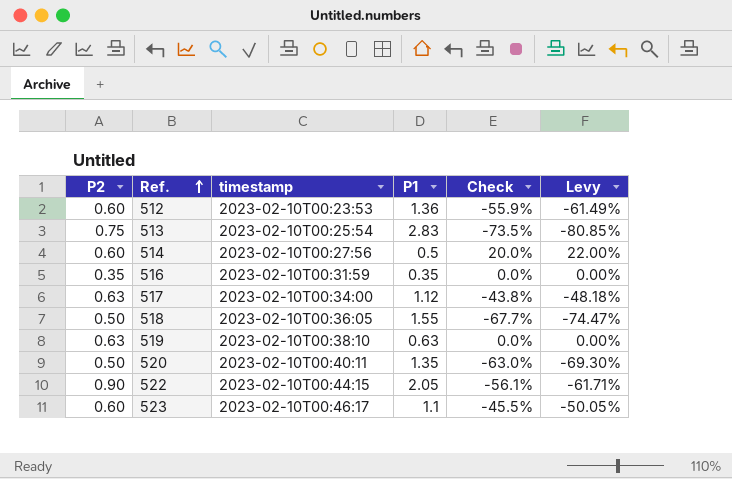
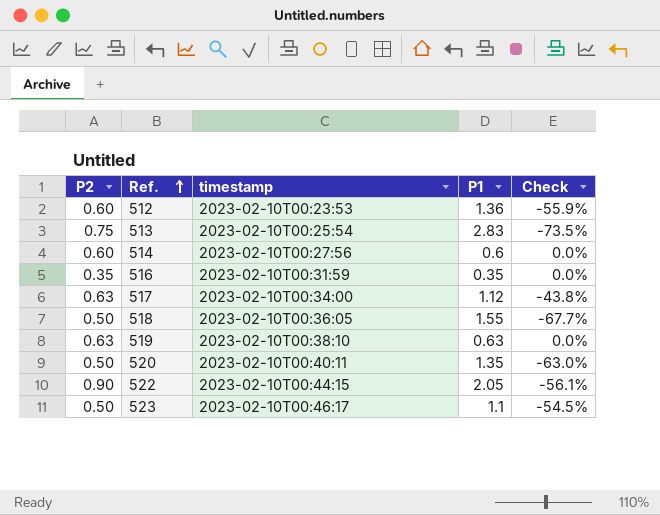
column Levy | formula: [Check] * 1.1 -> none
514 | P1: 0.5 -> 0.6
514 | Check: 20.0% -> 0.0%
523 | P2: 0.60 -> 0.50
523 | Check: -45.5% -> -54.5%

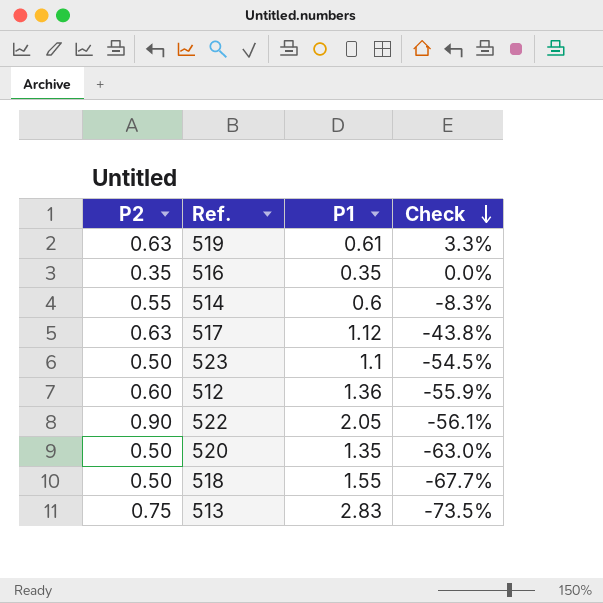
row order: Ref. ascending -> Check descending
column timestamp | position: 3 -> none
519 | P1: 0.63 -> 0.61
519 | Check: 0.0% -> 3.3%
514 | P2: 0.60 -> 0.55
514 | Check: 0.0% -> -8.3%

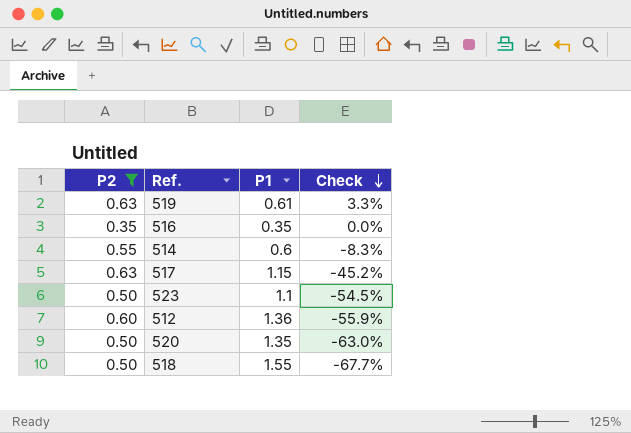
filter: none -> P2 <= 0.63
517 | P1: 1.12 -> 1.15
517 | Check: -43.8% -> -45.2%

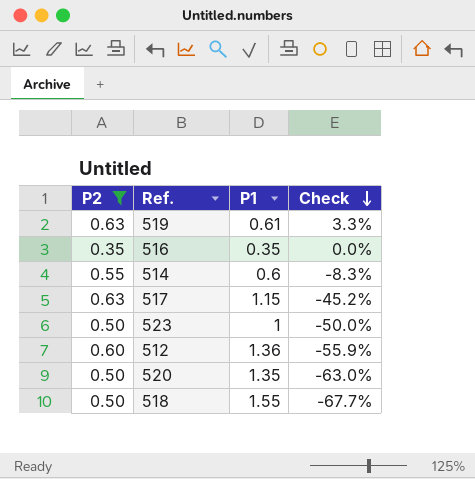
523 | P1: 1.1 -> 1
523 | Check: -54.5% -> -50.0%

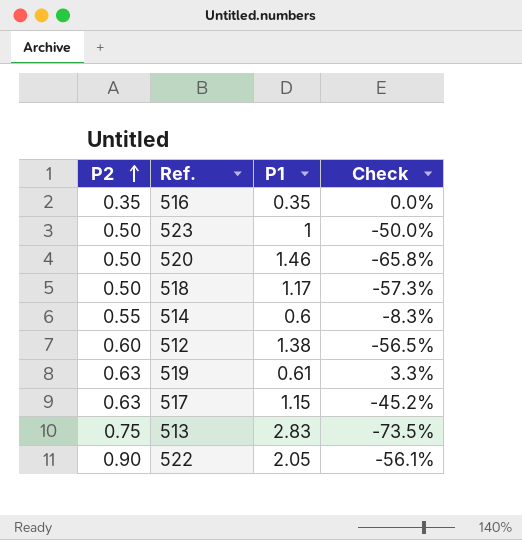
filter: P2 <= 0.63 -> none
row order: Check descending -> P2 ascending
520 | P1: 1.35 -> 1.46
520 | Check: -63.0% -> -65.8%
518 | P1: 1.55 -> 1.17
518 | Check: -67.7% -> -57.3%
512 | P1: 1.36 -> 1.38
512 | Check: -55.9% -> -56.5%

